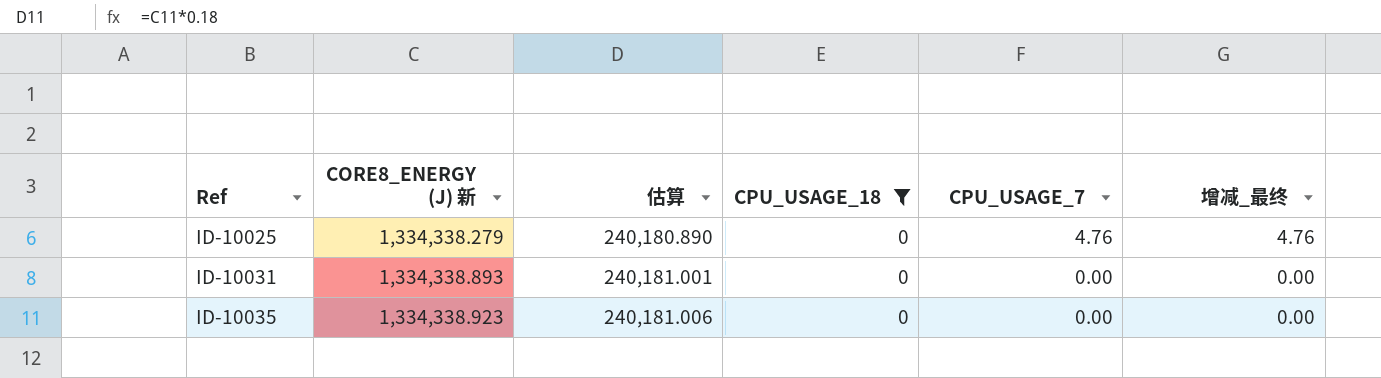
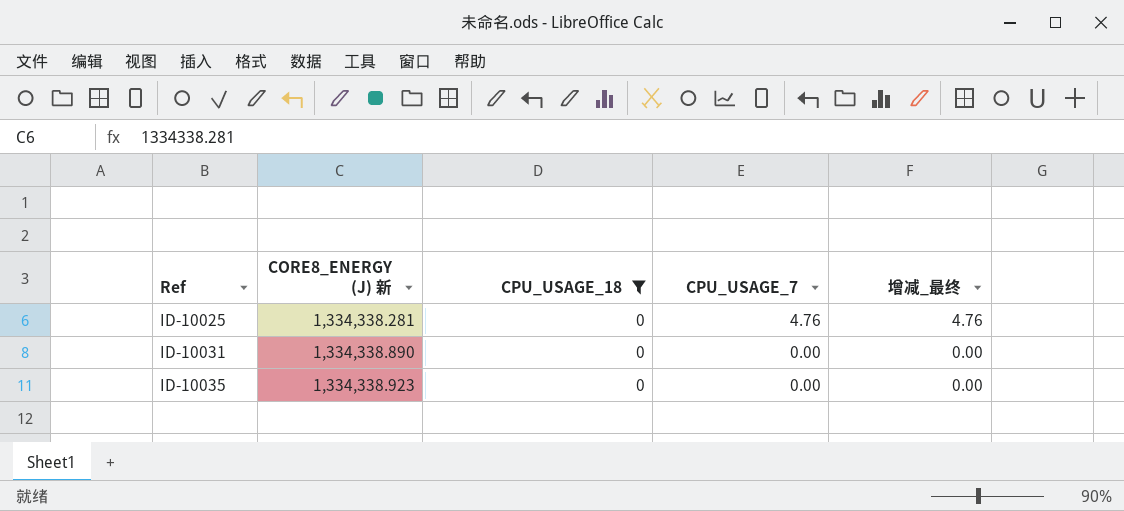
column 估算 | formula: [CORE8_ENERGY (J) 新] * 0.18 -> none
ID-10025 | CORE8_ENERGY (J) 新: 1,334,338.279 -> 1,334,338.281
ID-10031 | CORE8_ENERGY (J) 新: 1,334,338.893 -> 1,334,338.890

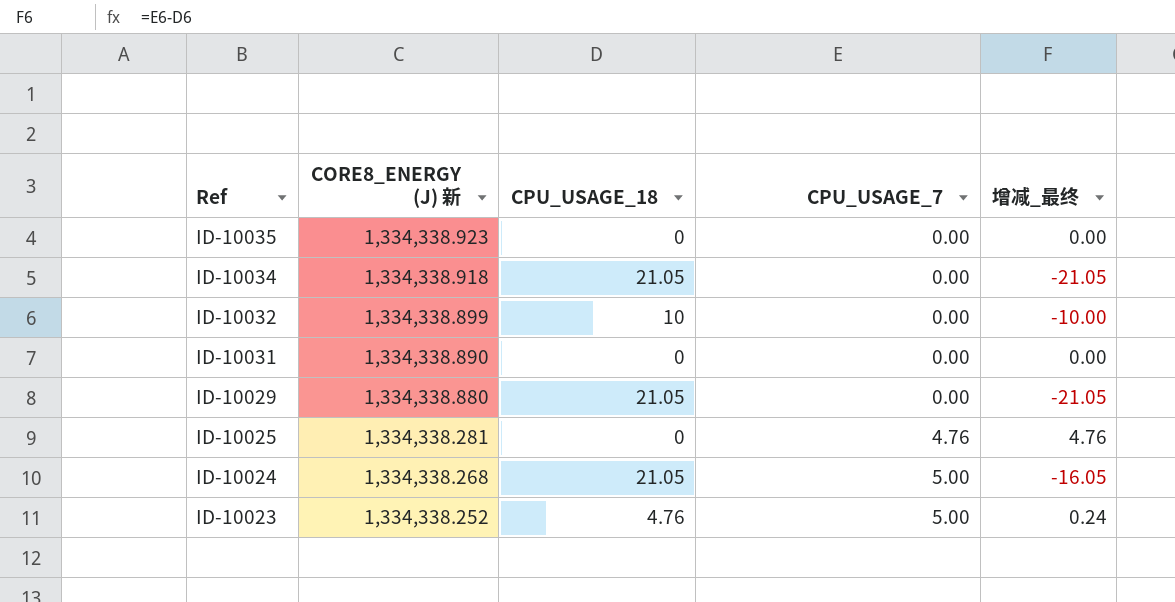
filter: CPU_USAGE_18 = 0 -> none
row order: Ref ascending -> Ref descending

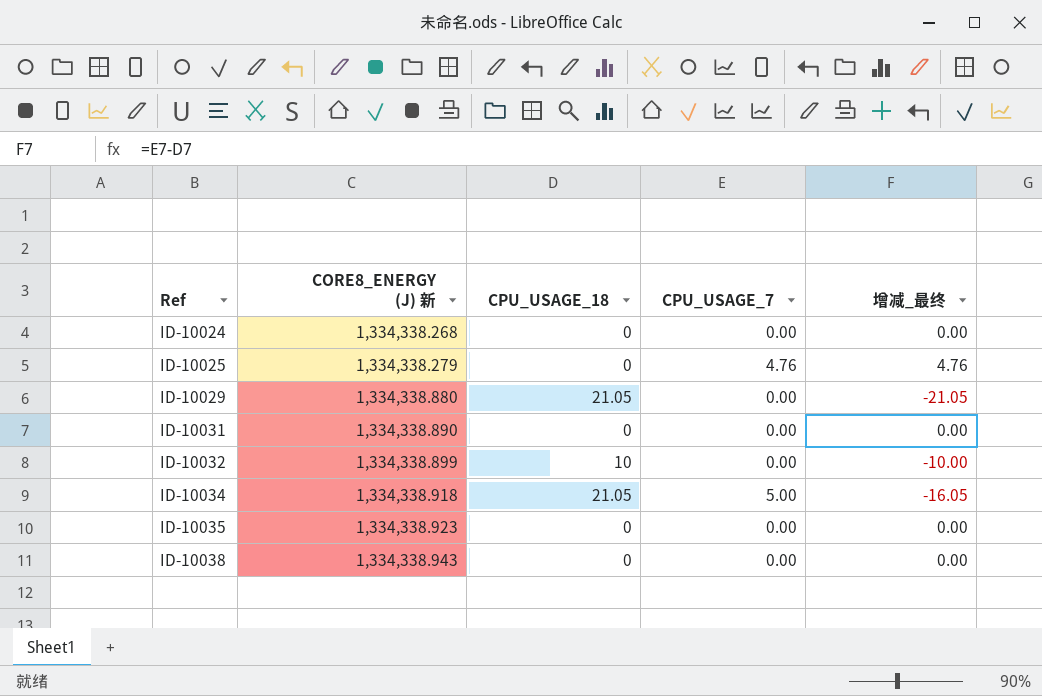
row order: Ref descending -> Ref ascending
row ID-10023: 1,334,338.252 | 4.76 | 5.00 | 0.24 -> none
ID-10024 | CPU_USAGE_18: 21.05 -> 0
ID-10024 | CPU_USAGE_7: 5.00 -> 0.00
ID-10024 | 增减_最终: -16.05 -> 0.00
ID-10025 | CORE8_ENERGY (J) 新: 1,334,338.281 -> 1,334,338.279
ID-10034 | CPU_USAGE_7: 0.00 -> 5.00
ID-10034 | 增减_最终: -21.05 -> -16.05
row ID-10038: none -> 1,334,338.943 | 0 | 0.00 | 0.00

